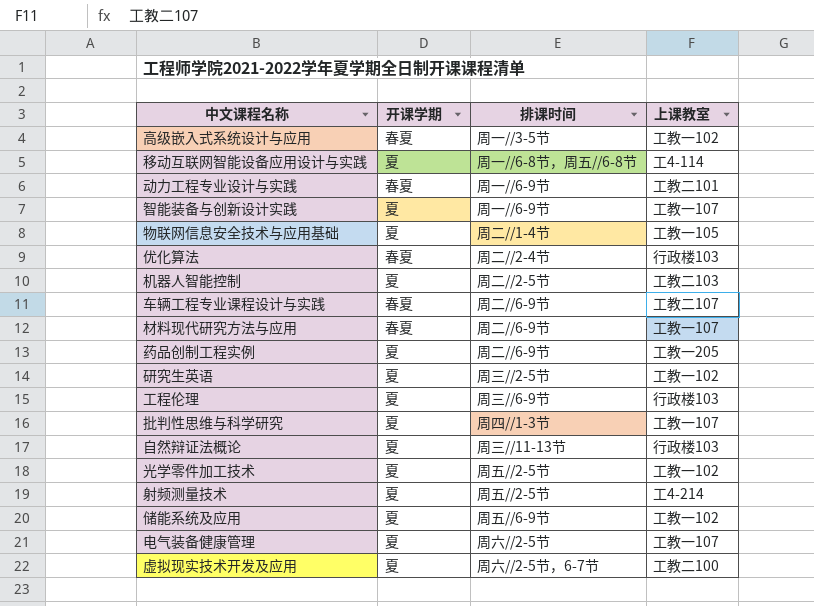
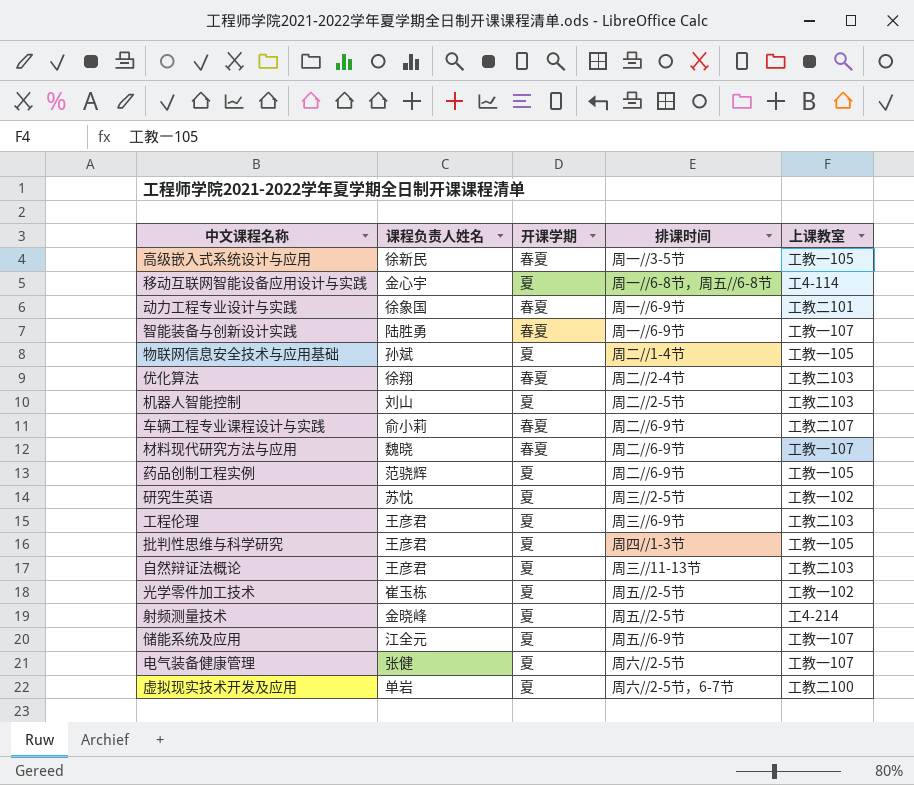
column 课程负责人姓名 | position: none -> 2
高级嵌入式系统设计与应用 | 上课教室: 工教一102 -> 工教一105
智能装备与创新设计实践 | 开课学期: 夏 -> 春夏
优化算法 | 上课教室: 行政楼103 -> 工教二103
药品创制工程实例 | 上课教室: 工教一205 -> 工教一105
工程伦理 | 上课教室: 行政楼103 -> 工教二103
批判性思维与科学研究 | 上课教室: 工教一107 -> 工教一105
自然辩证法概论 | 上课教室: 行政楼103 -> 工教二103
储能系统及应用 | 上课教室: 工教一102 -> 工教一107

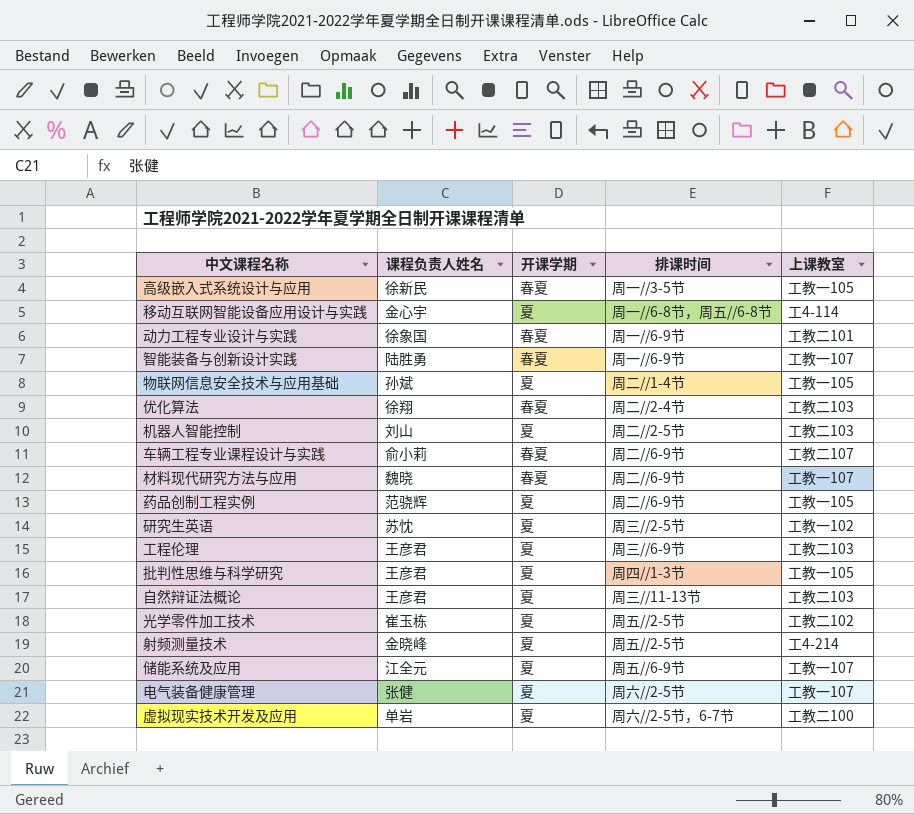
光学零件加工技术 | 上课教室: 工教一102 -> 工教二102

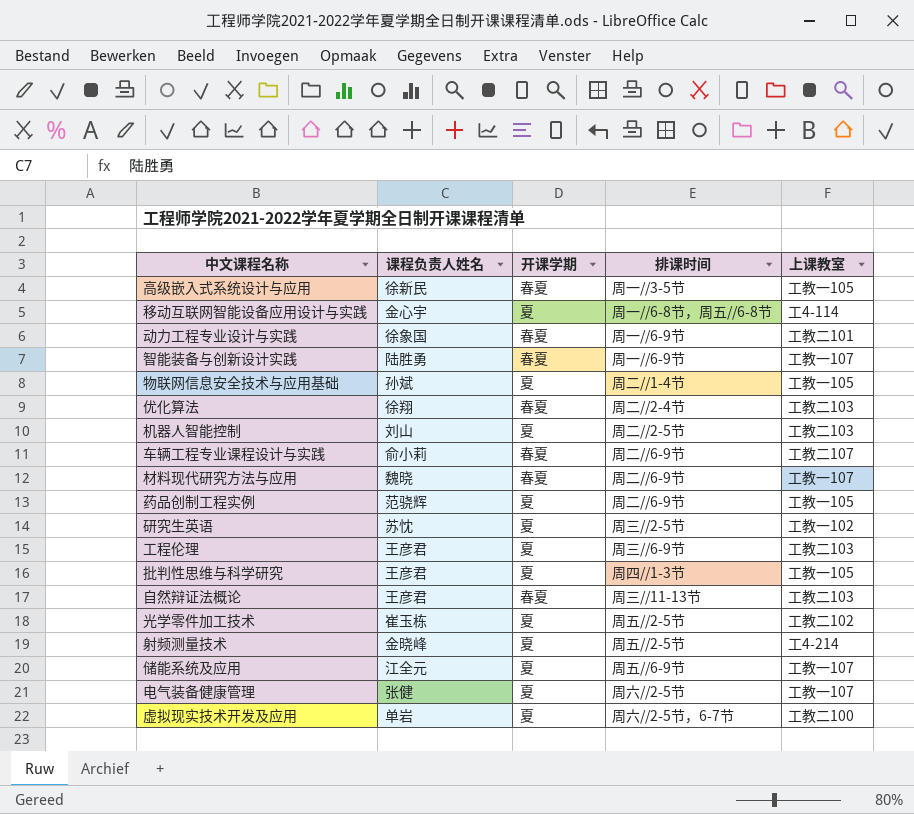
自然辩证法概论 | 开课学期: 夏 -> 春夏

